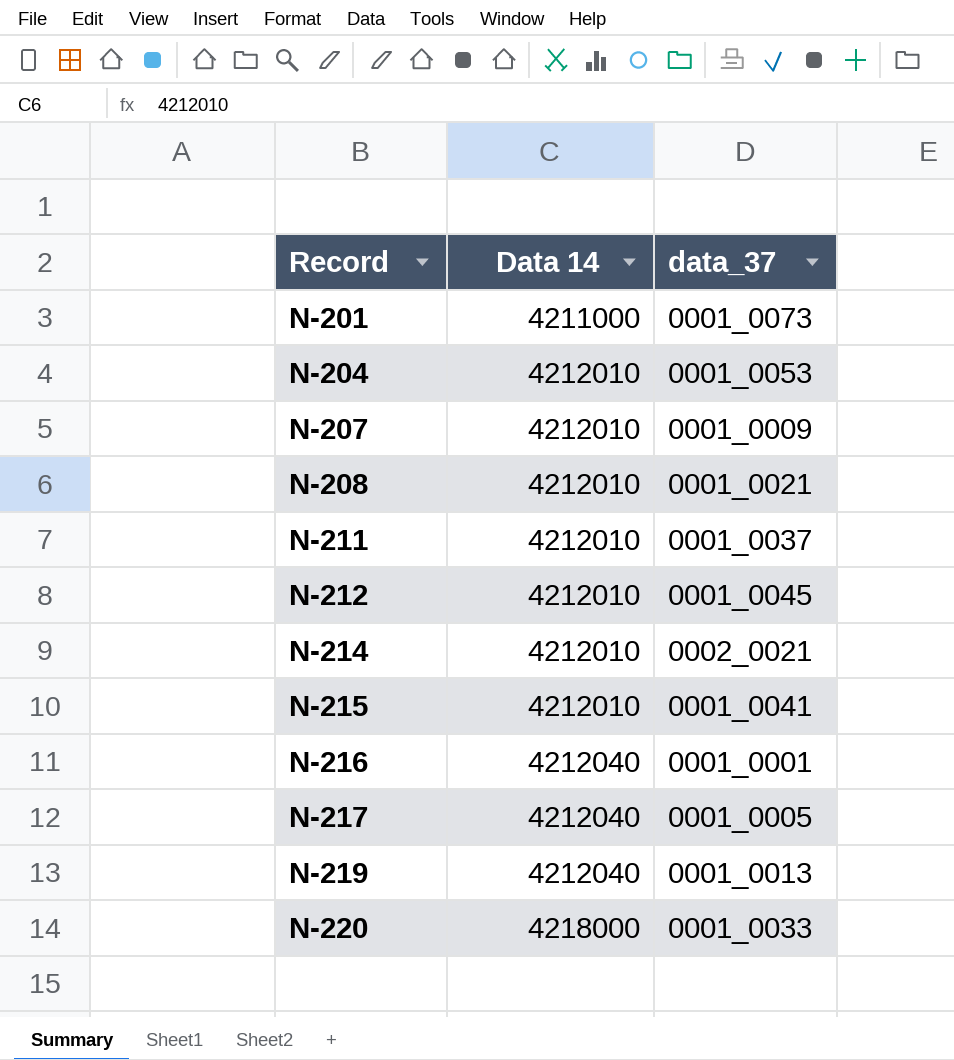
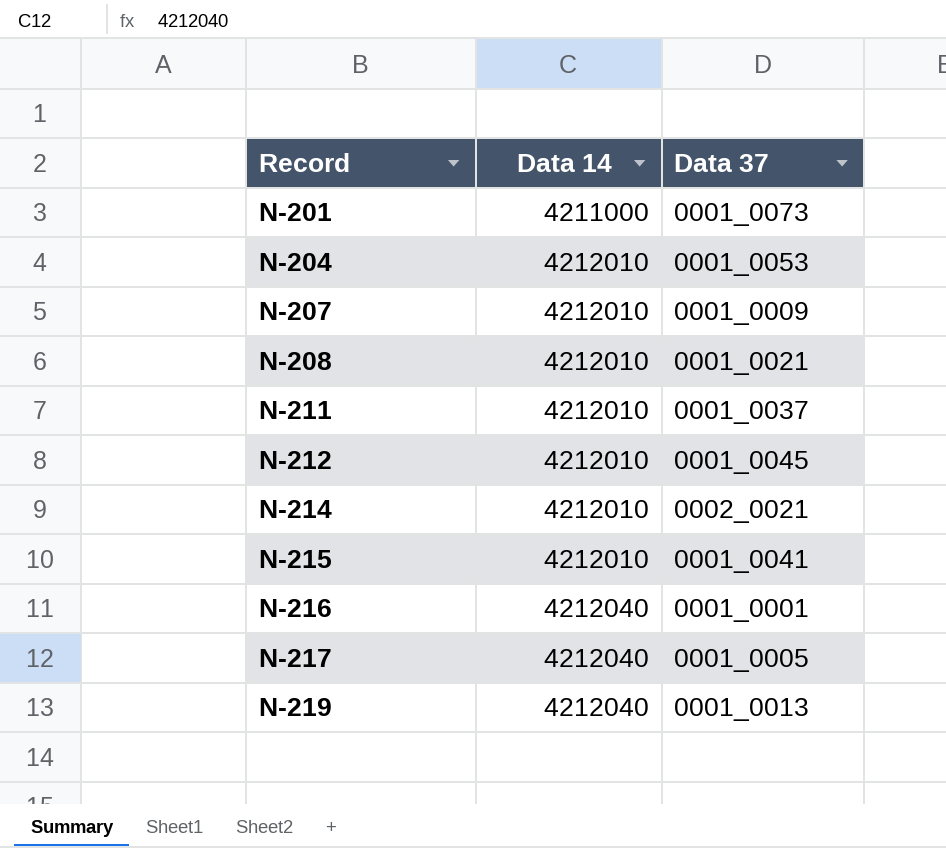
column name: data_37 -> Data 37
row N-220: 4218000 | 0001_0033 -> none

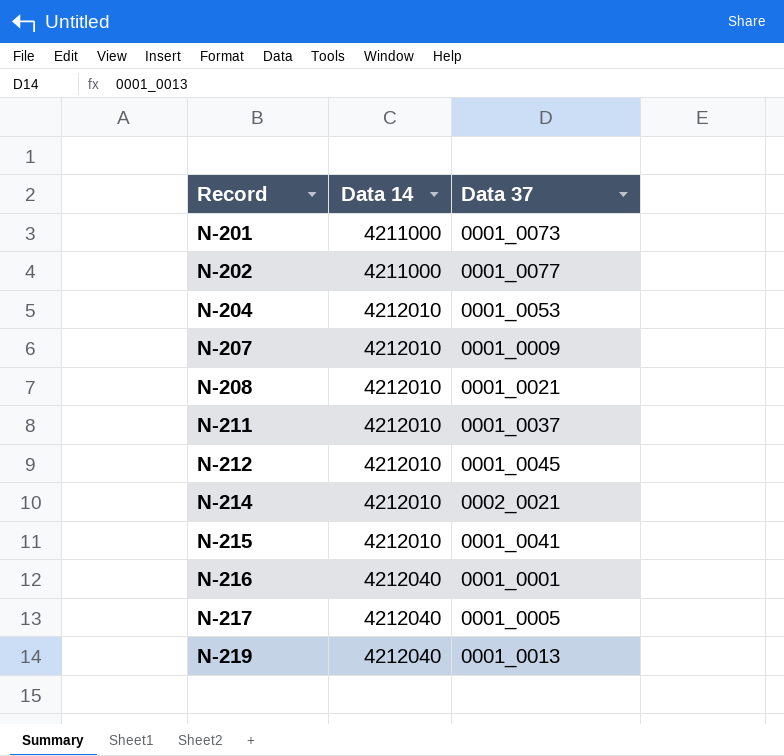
row N-202: none -> 4211000 | 0001_0077

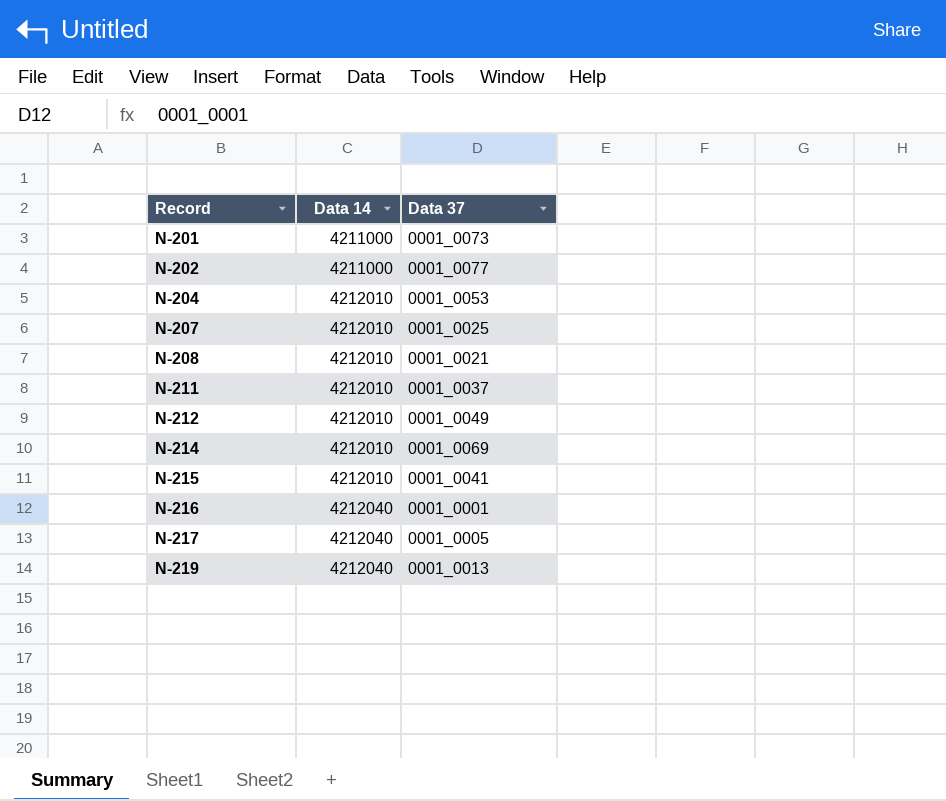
N-207 | Data 37: 0001_0009 -> 0001_0025
N-212 | Data 37: 0001_0045 -> 0001_0049
N-214 | Data 37: 0002_0021 -> 0001_0069

